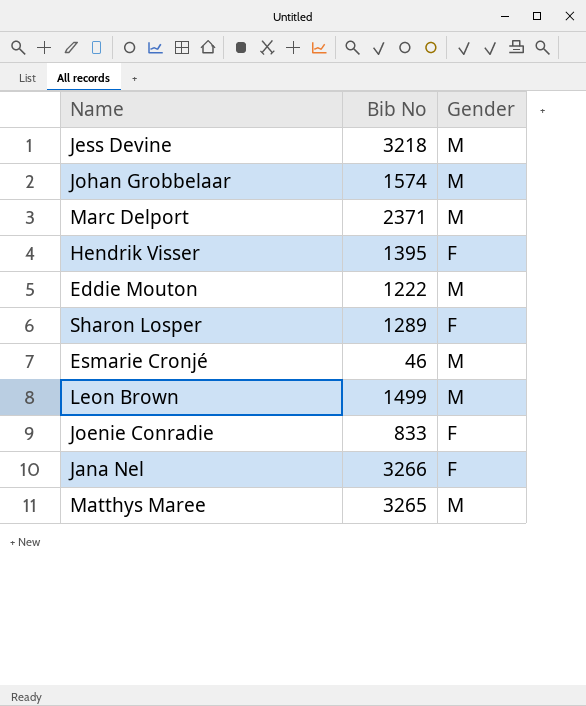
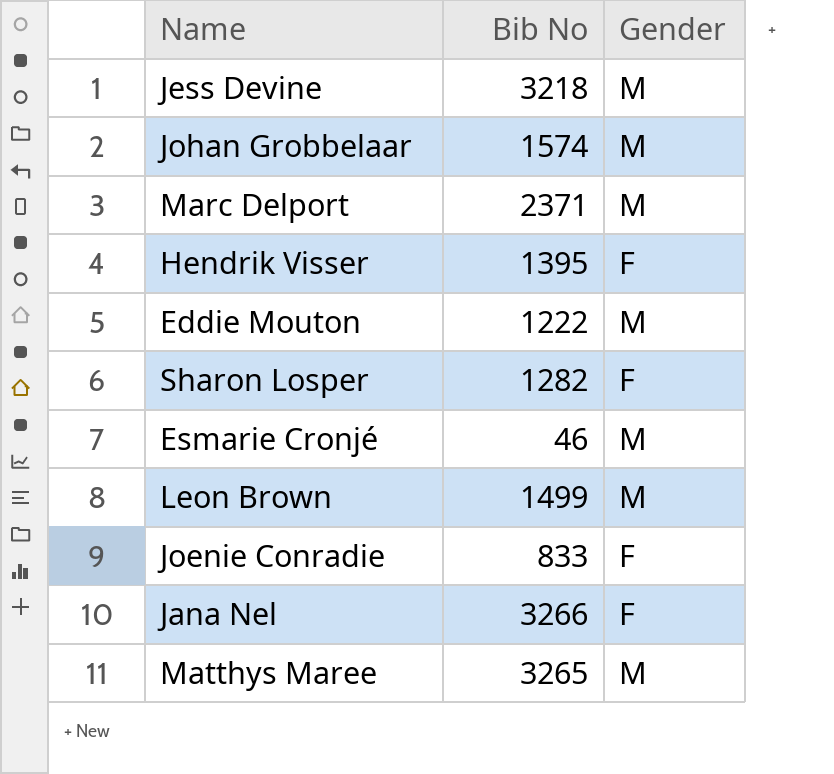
Sharon Losper | Bib No: 1289 -> 1282

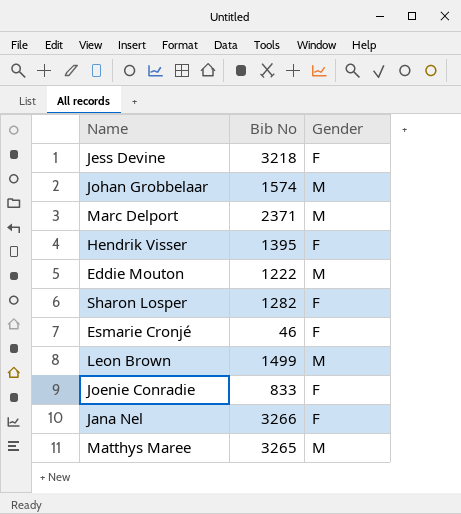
Jess Devine | Gender: M -> F
Esmarie Cronjé | Gender: M -> F

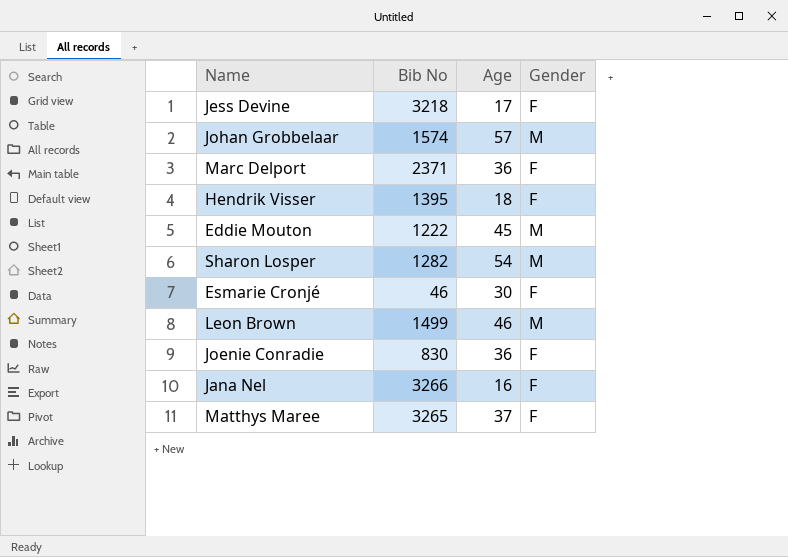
column Age | position: none -> 3
Marc Delport | Gender: M -> F
Sharon Losper | Gender: F -> M
Joenie Conradie | Bib No: 833 -> 830
Matthys Maree | Gender: M -> F

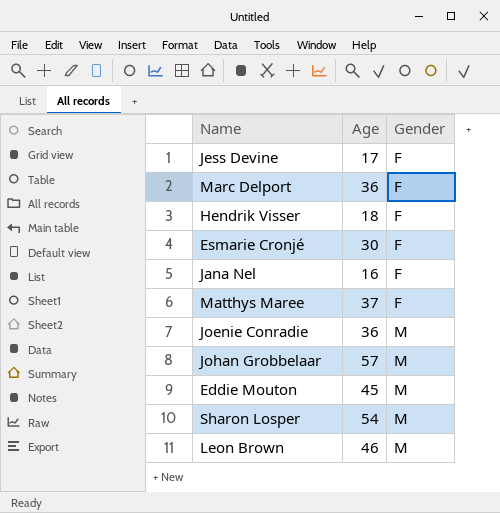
row order: none -> Gender ascending
column Bib No | position: 2 -> none
Joenie Conradie | Gender: F -> M

